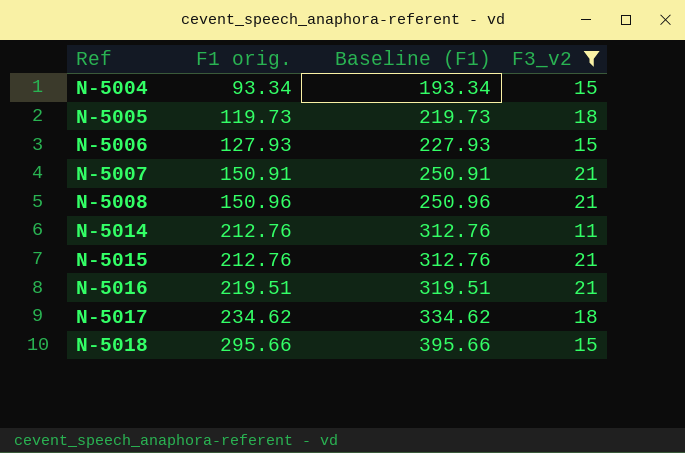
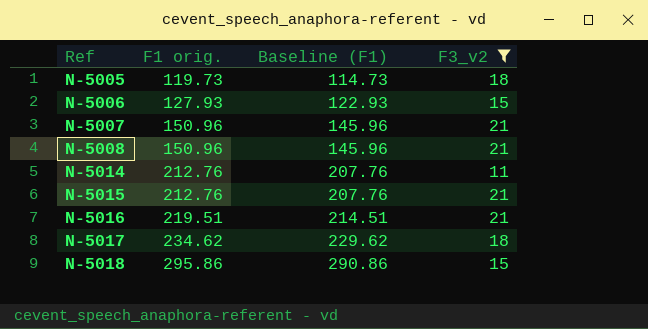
column Baseline (F1) | formula: [F1 orig.] + 100 -> [F1 orig.] - 5
row N-5004: 93.34 | 193.34 | 15 -> none
N-5007 | F1 orig.: 150.91 -> 150.96
N-5018 | F1 orig.: 295.66 -> 295.86

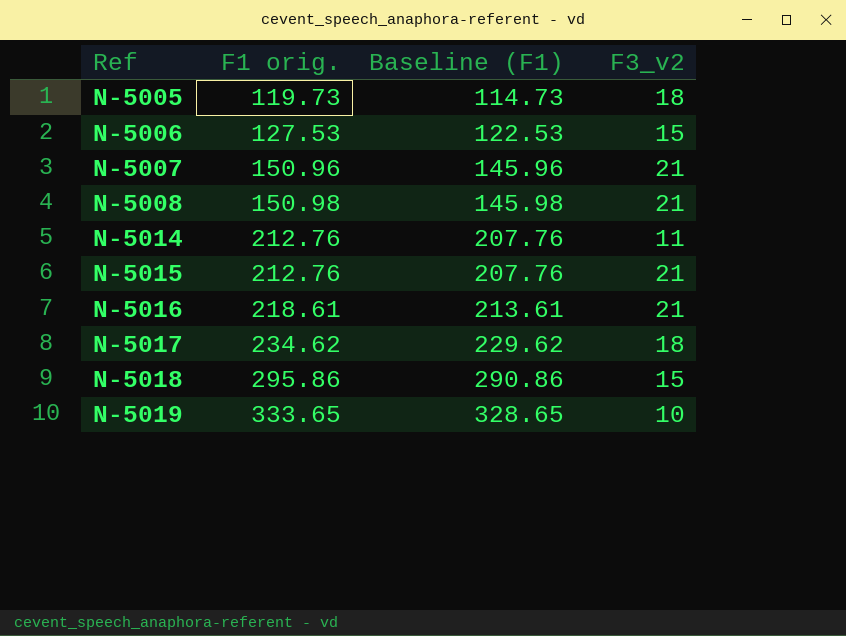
filter: F3_v2 != 10 -> none
N-5006 | F1 orig.: 127.93 -> 127.53
N-5006 | Baseline (F1): 122.93 -> 122.53
N-5008 | F1 orig.: 150.96 -> 150.98
N-5008 | Baseline (F1): 145.96 -> 145.98
N-5016 | F1 orig.: 219.51 -> 218.61
N-5016 | Baseline (F1): 214.51 -> 213.61

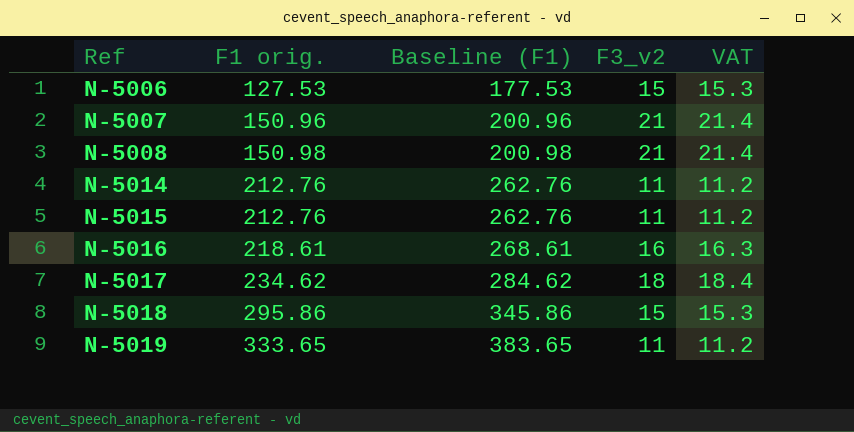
column Baseline (F1) | formula: [F1 orig.] - 5 -> [F1 orig.] + 50
column VAT | formula: none -> [F3_v2] * 1.02
row N-5005: 119.73 | 114.73 | 18 -> none
N-5015 | F3_v2: 21 -> 11
N-5016 | F3_v2: 21 -> 16
N-5019 | F3_v2: 10 -> 11

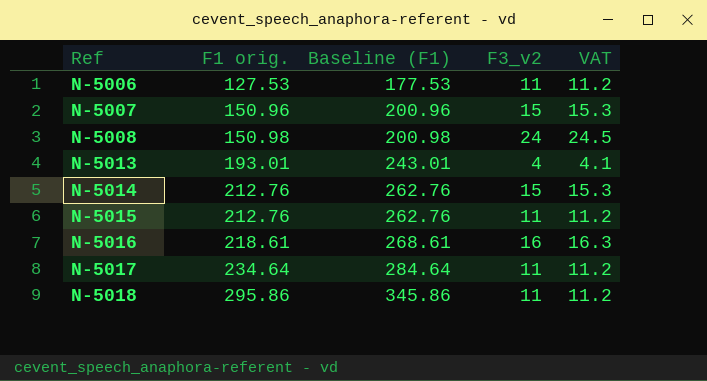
row N-5019: 333.65 | 383.65 | 11 | 11.2 -> none
N-5006 | F3_v2: 15 -> 11
N-5006 | VAT: 15.3 -> 11.2
N-5007 | F3_v2: 21 -> 15
N-5007 | VAT: 21.4 -> 15.3
N-5008 | F3_v2: 21 -> 24
N-5008 | VAT: 21.4 -> 24.5
row N-5013: none -> 193.01 | 243.01 | 4 | 4.1
N-5014 | F3_v2: 11 -> 15
N-5014 | VAT: 11.2 -> 15.3
N-5017 | F1 orig.: 234.62 -> 234.64
N-5017 | Baseline (F1): 284.62 -> 284.64
N-5017 | F3_v2: 18 -> 11
N-5017 | VAT: 18.4 -> 11.2
N-5018 | F3_v2: 15 -> 11
N-5018 | VAT: 15.3 -> 11.2

